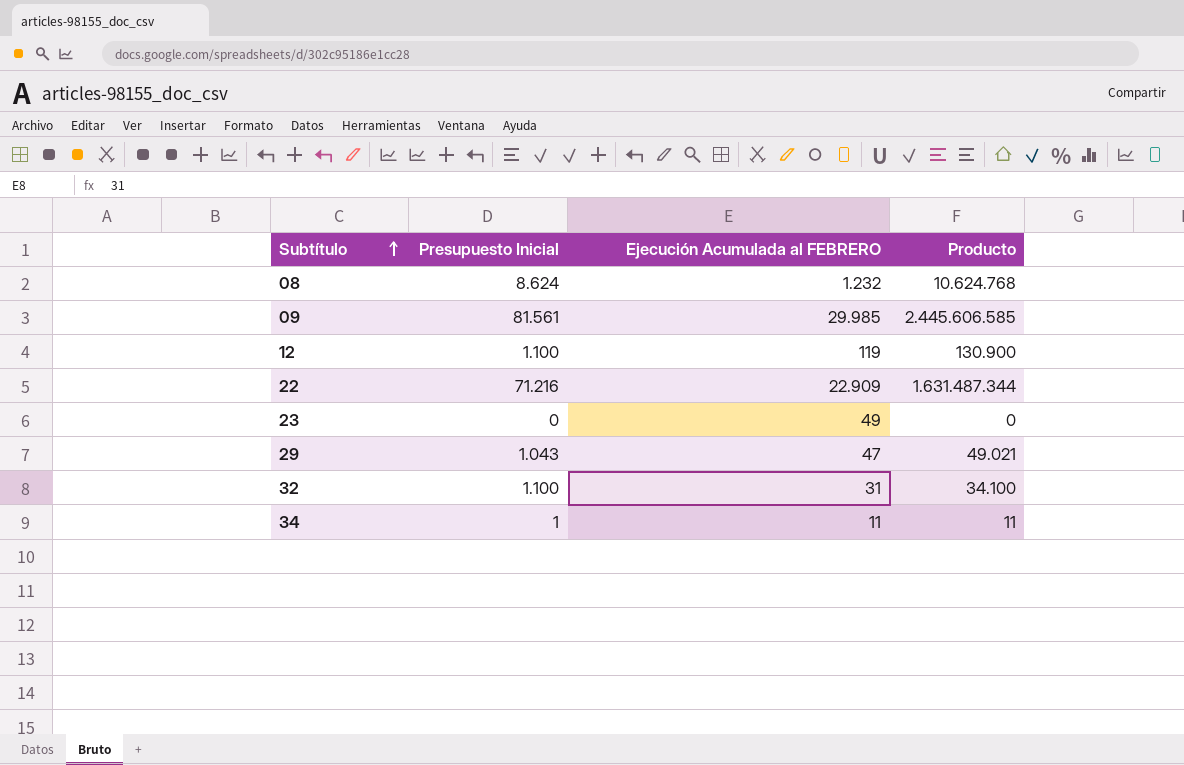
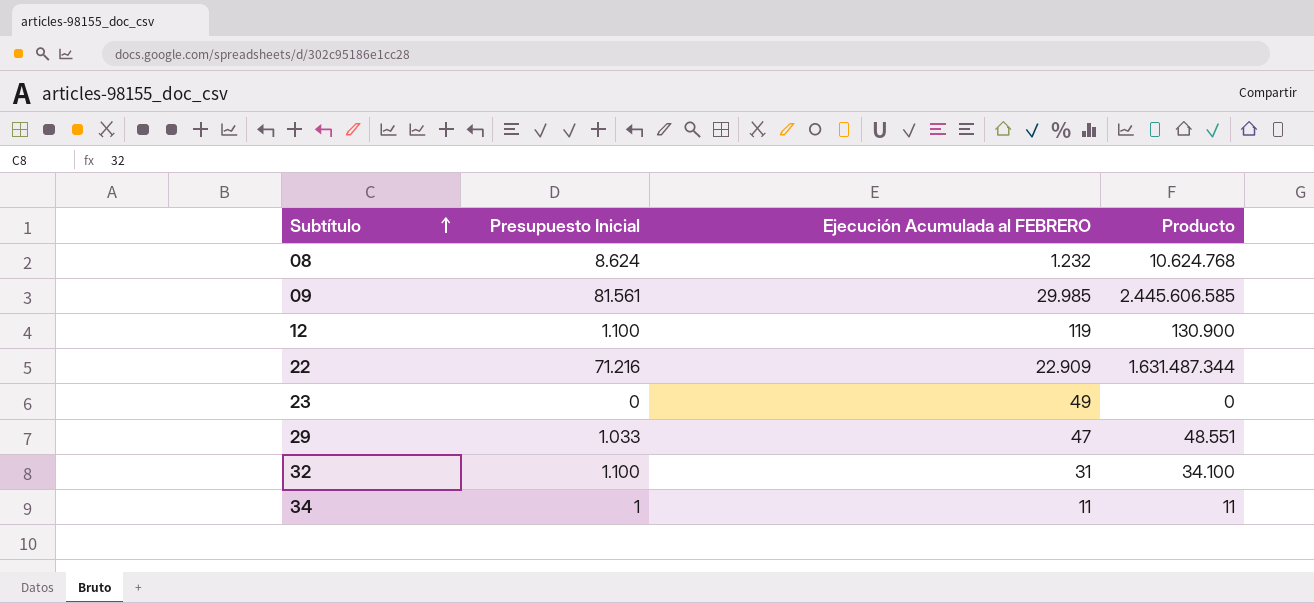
29 | Presupuesto Inicial: 1.043 -> 1.033
29 | Producto: 49.021 -> 48.551

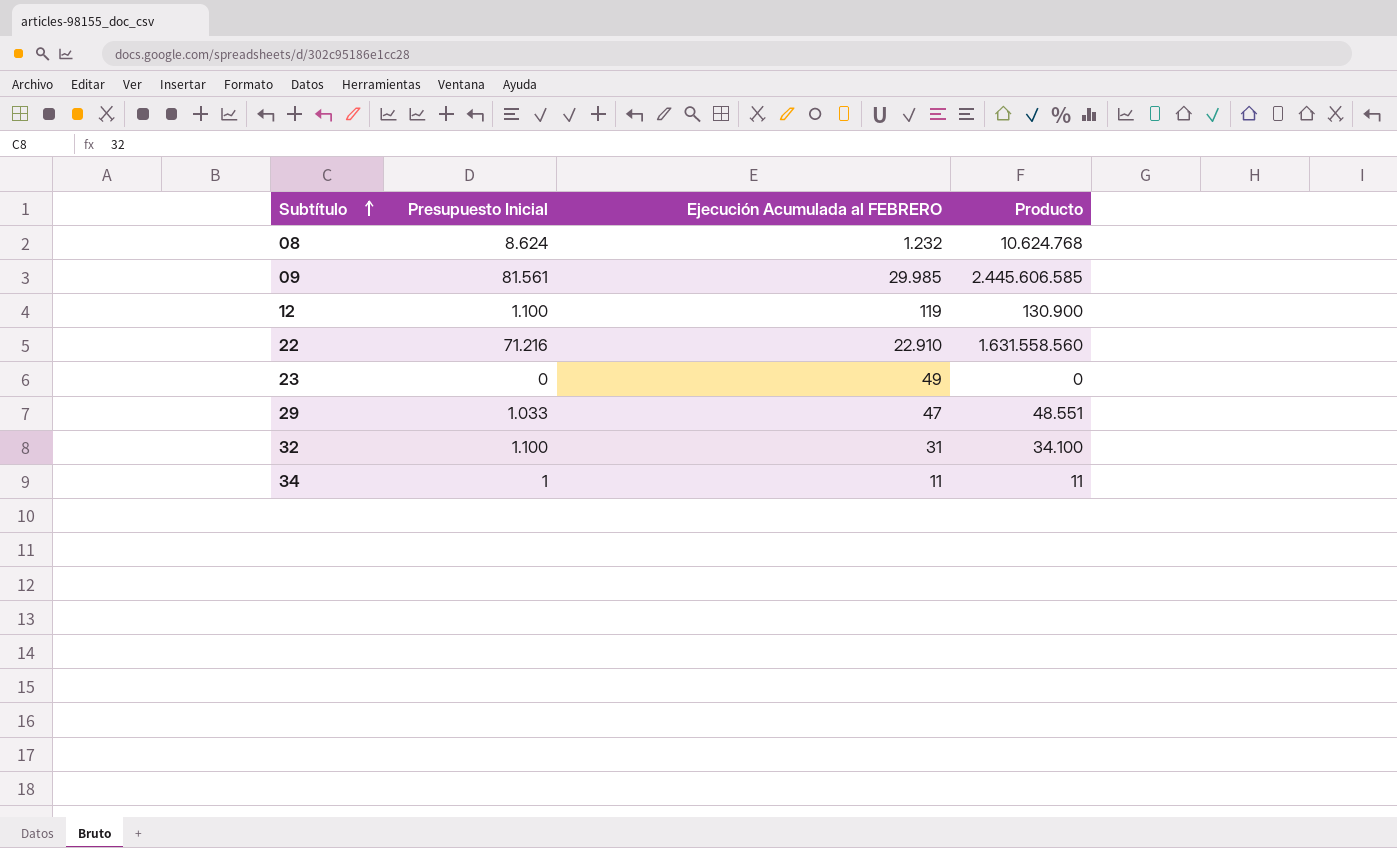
22 | Ejecución Acumulada al FEBRERO: 22.909 -> 22.910
22 | Producto: 1.631.487.344 -> 1.631.558.560

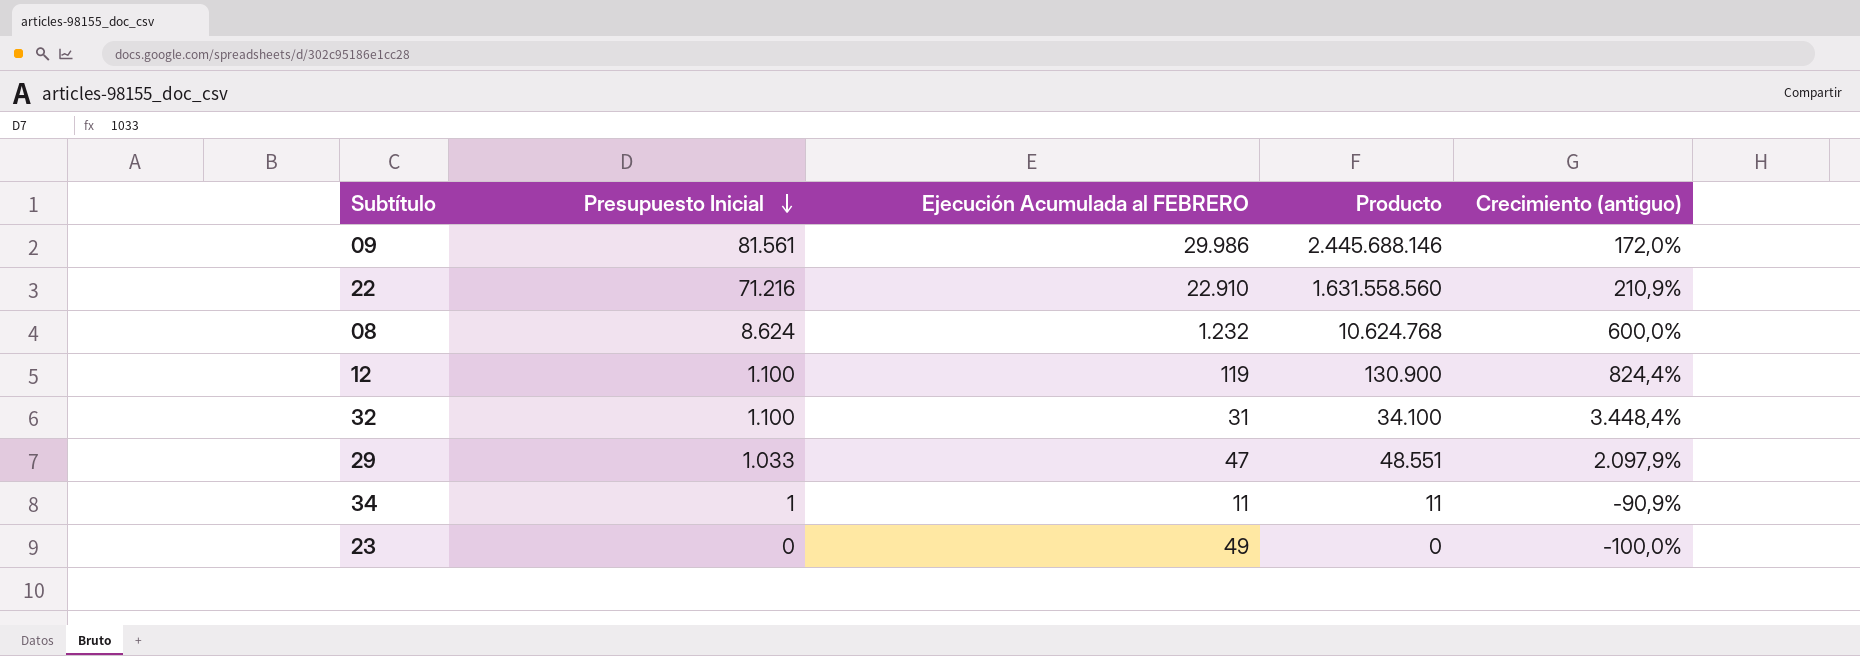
row order: Subtítulo ascending -> Presupuesto Inicial descending
column Crecimiento (antiguo) | formula: none -> ([Presupuesto Inicial] - [Ejecución Acumulada al FEBRERO]) / [Ejecución Acumulada al FEBRERO]
09 | Ejecución Acumulada al FEBRERO: 29.985 -> 29.986
09 | Producto: 2.445.606.585 -> 2.445.688.146

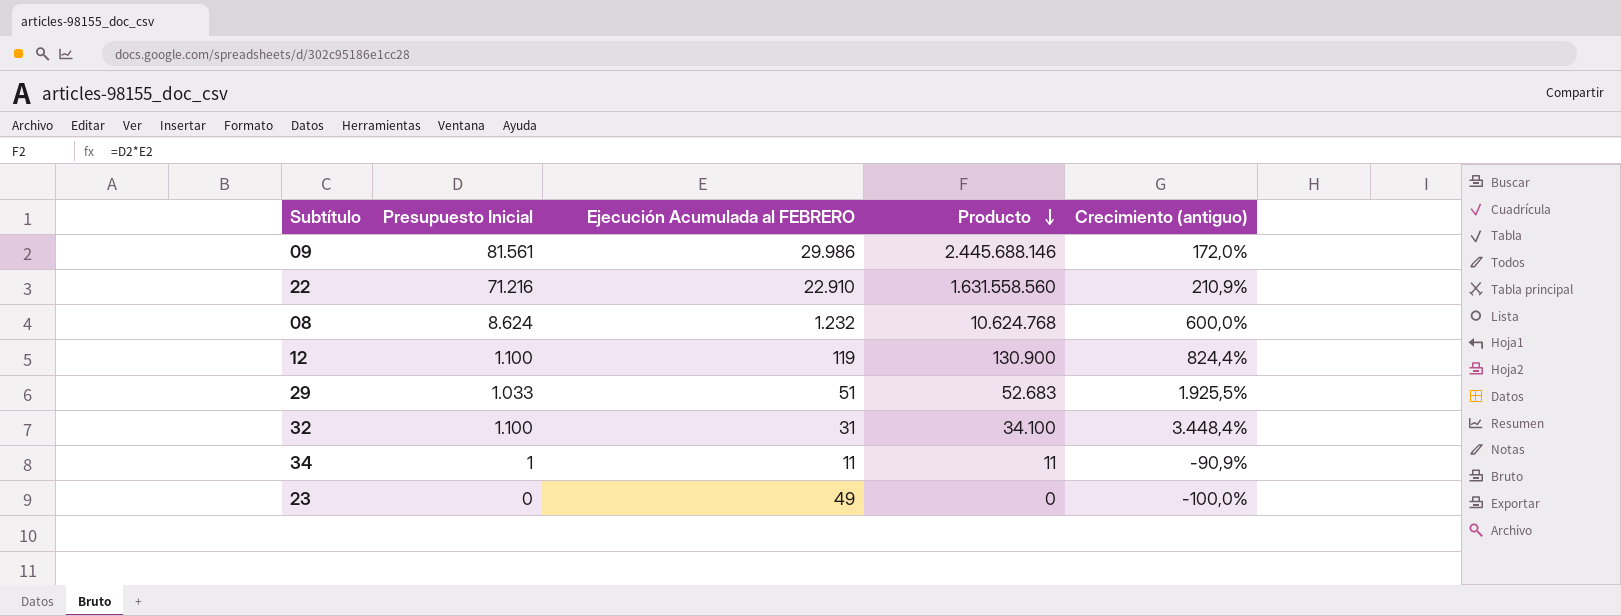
row order: Presupuesto Inicial descending -> Producto descending
29 | Ejecución Acumulada al FEBRERO: 47 -> 51
29 | Producto: 48.551 -> 52.683
29 | Crecimiento (antiguo): 2.097,9% -> 1.925,5%

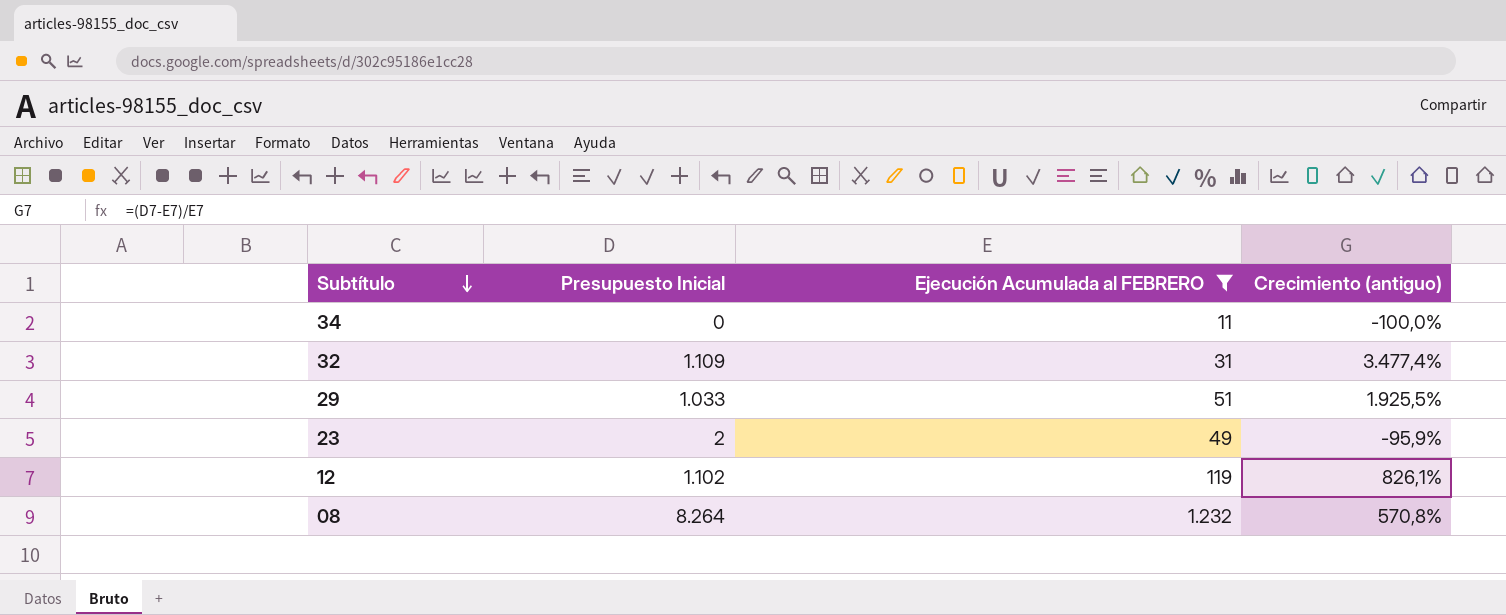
filter: none -> Ejecución Acumulada al FEBRERO <= 1.232
row order: Producto descending -> Subtítulo descending
column Producto | formula: [Presupuesto Inicial] * [Ejecución Acumulada al FEBRERO] -> none
34 | Presupuesto Inicial: 1 -> 0
34 | Crecimiento (antiguo): -90,9% -> -100,0%
32 | Presupuesto Inicial: 1.100 -> 1.109
32 | Crecimiento (antiguo): 3.448,4% -> 3.477,4%
23 | Presupuesto Inicial: 0 -> 2
23 | Crecimiento (antiguo): -100,0% -> -95,9%
12 | Presupuesto Inicial: 1.100 -> 1.102
12 | Crecimiento (antiguo): 824,4% -> 826,1%
08 | Presupuesto Inicial: 8.624 -> 8.264
08 | Crecimiento (antiguo): 600,0% -> 570,8%

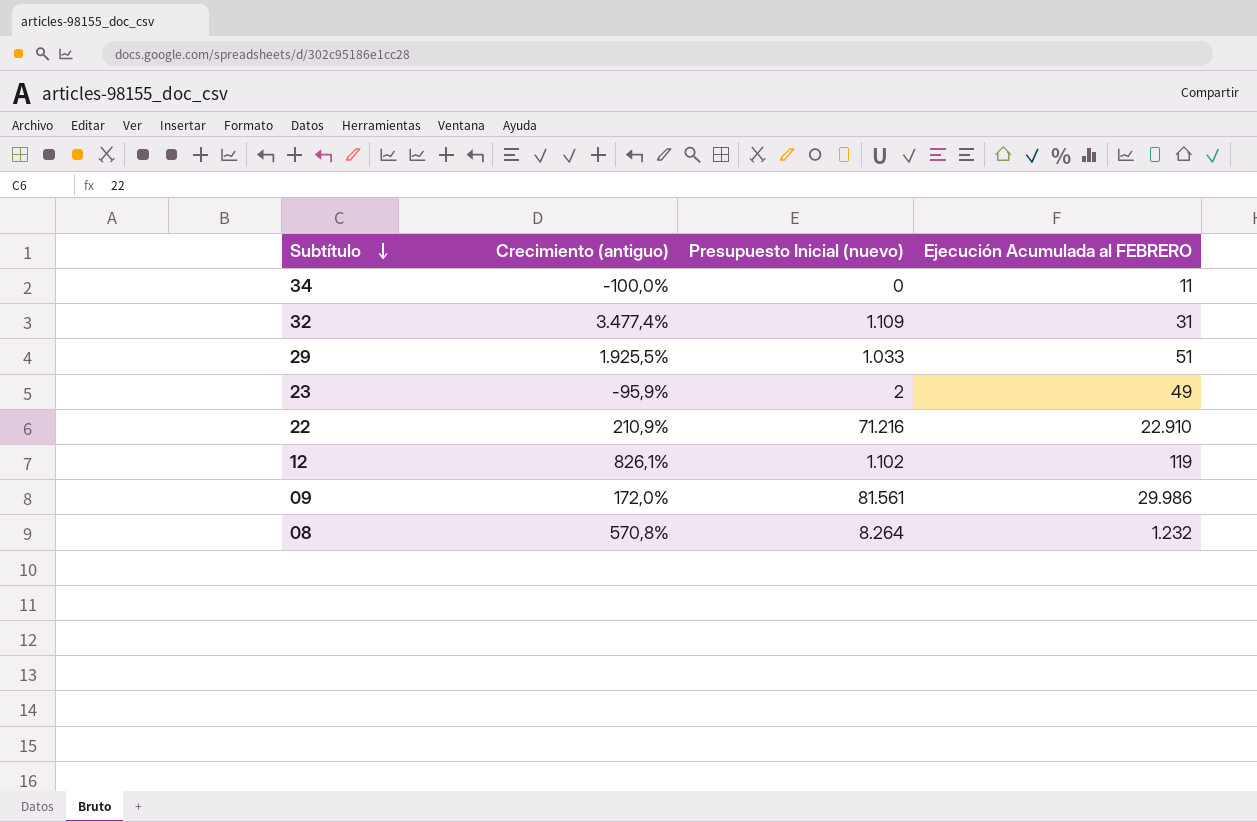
filter: Ejecución Acumulada al FEBRERO <= 1.232 -> none
column Crecimiento (antiguo) | position: 4 -> 2
column name: Presupuesto Inicial -> Presupuesto Inicial (nuevo)

